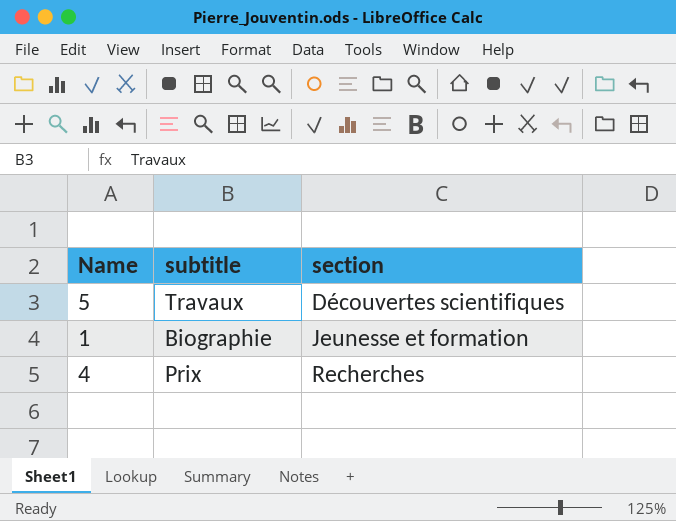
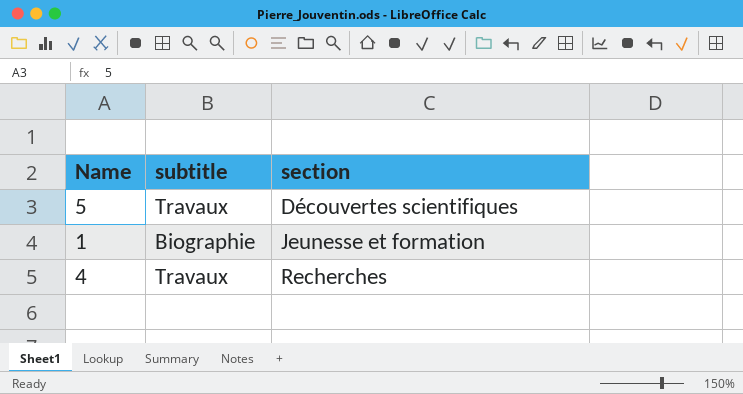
4 | subtitle: Prix -> Travaux

